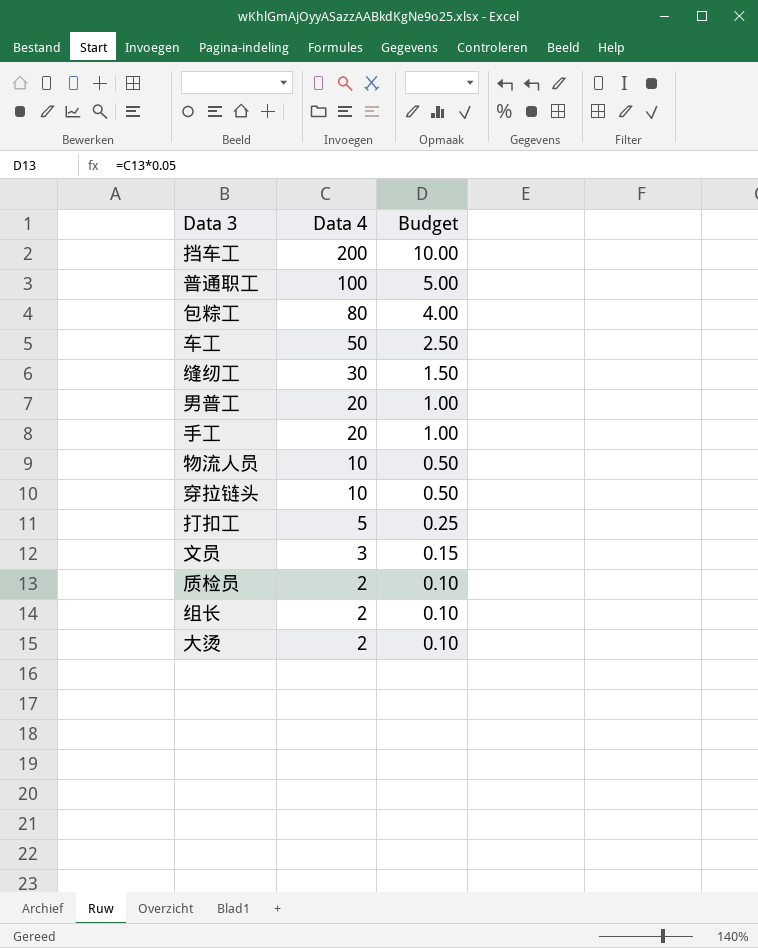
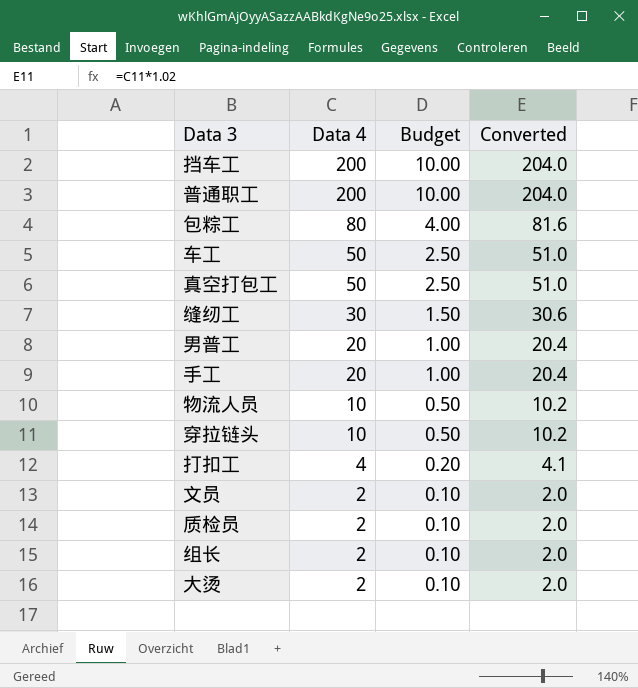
column Converted | formula: none -> [Data 4] * 1.02
普通职工 | Data 4: 100 -> 200
普通职工 | Budget: 5.00 -> 10.00
row 真空打包工: none -> 50 | 2.50 | 51.0
打扣工 | Data 4: 5 -> 4
打扣工 | Budget: 0.25 -> 0.20
文员 | Data 4: 3 -> 2
文员 | Budget: 0.15 -> 0.10

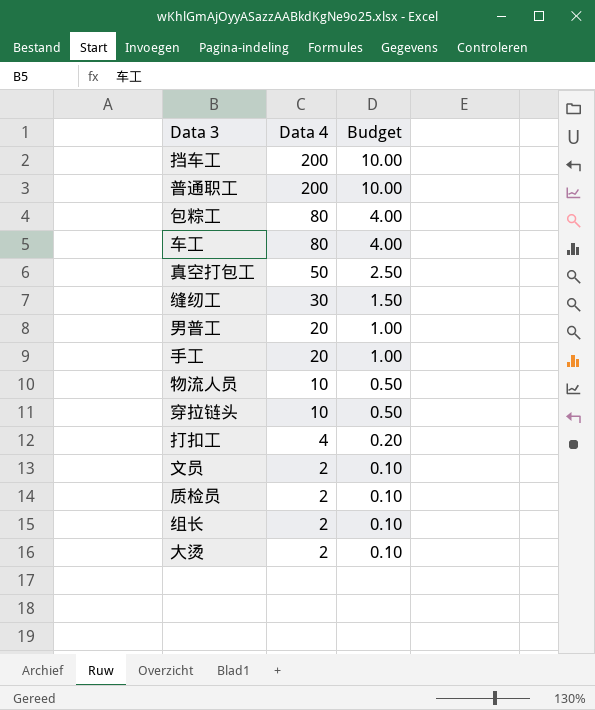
column Converted | formula: [Data 4] * 1.02 -> none
车工 | Data 4: 50 -> 80
车工 | Budget: 2.50 -> 4.00

